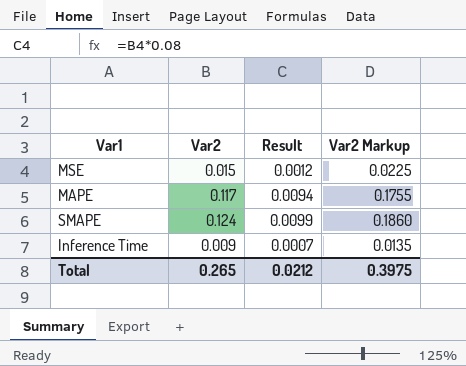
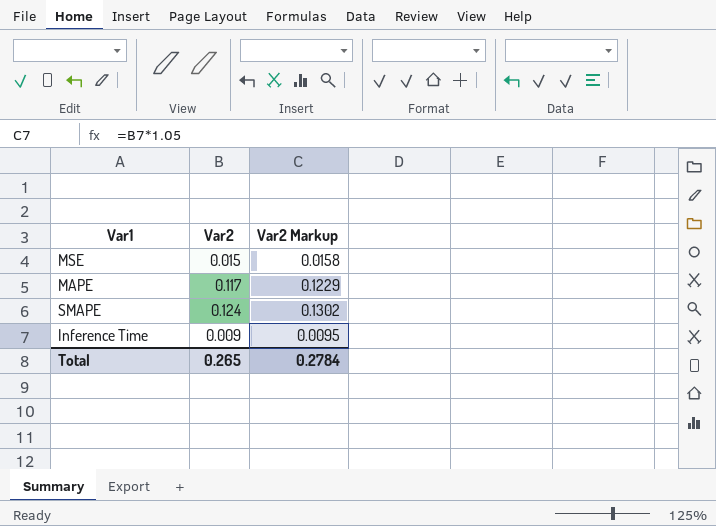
column Result | formula: [Var2] * 0.08 -> none
column Var2 Markup | formula: [Var2] * 1.5 -> [Var2] * 1.05
Total | Var2 Markup: 0.3975 -> 0.2784

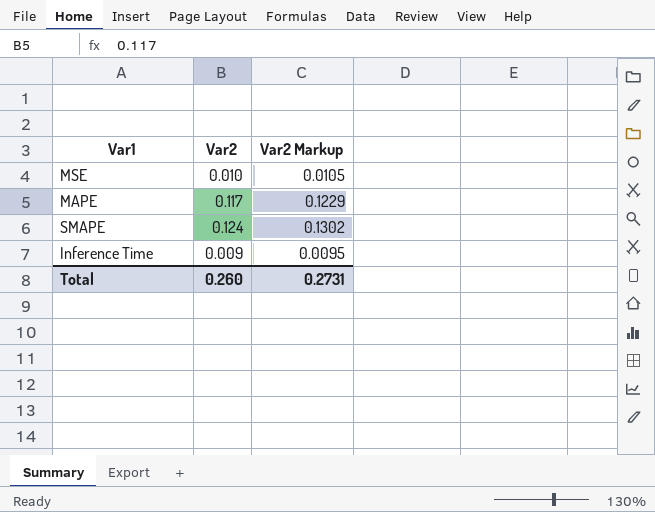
MSE | Var2: 0.015 -> 0.010
MSE | Var2 Markup: 0.0158 -> 0.0105
Total | Var2: 0.265 -> 0.260
Total | Var2 Markup: 0.2784 -> 0.2731

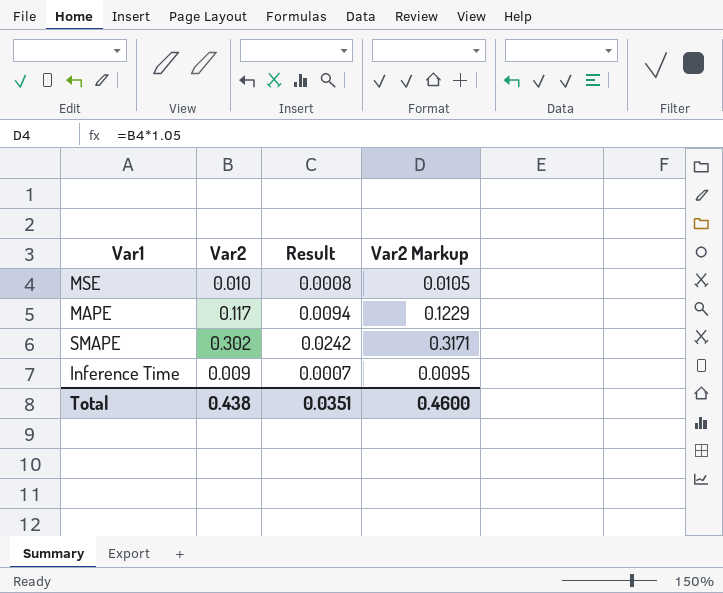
column Result | formula: none -> [Var2] * 0.08
SMAPE | Var2: 0.124 -> 0.302
SMAPE | Var2 Markup: 0.1302 -> 0.3171
Total | Var2: 0.260 -> 0.438
Total | Var2 Markup: 0.2731 -> 0.4600

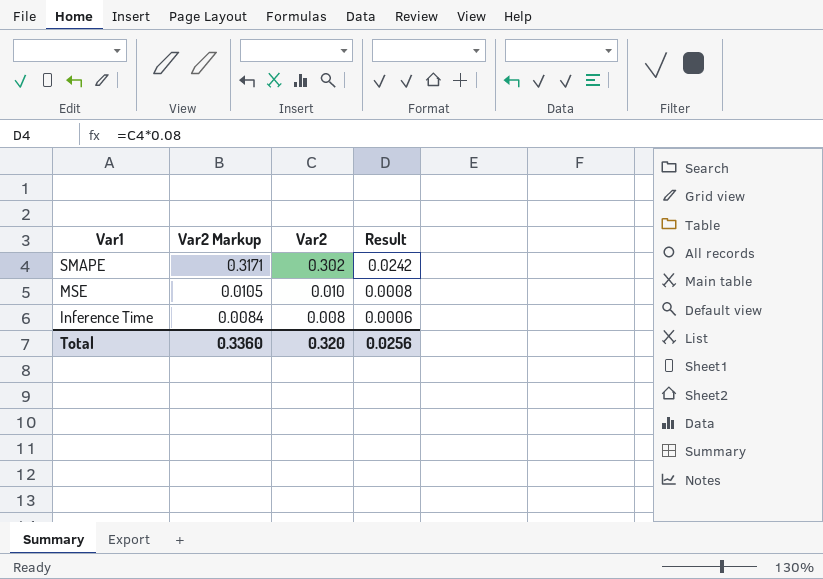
row order: none -> Var1 descending
column Var2 Markup | position: 4 -> 2
row MAPE: 0.117 | 0.0094 | 0.1229 -> none
Inference Time | Var2 Markup: 0.0095 -> 0.0084
Inference Time | Var2: 0.009 -> 0.008
Inference Time | Result: 0.0007 -> 0.0006
Total | Var2 Markup: 0.4600 -> 0.3360
Total | Var2: 0.438 -> 0.320
Total | Result: 0.0351 -> 0.0256

